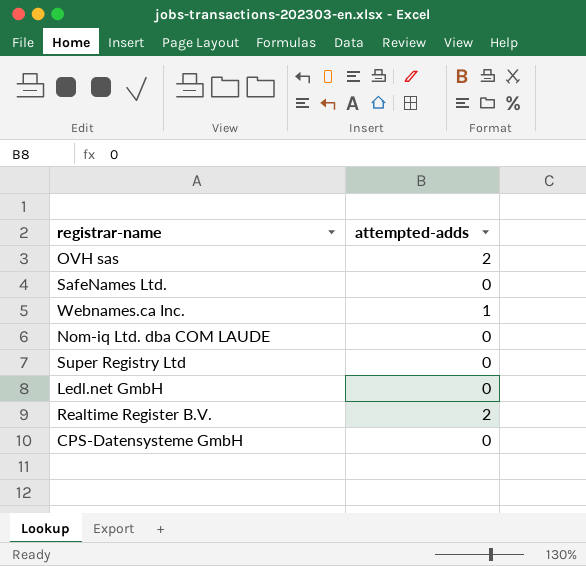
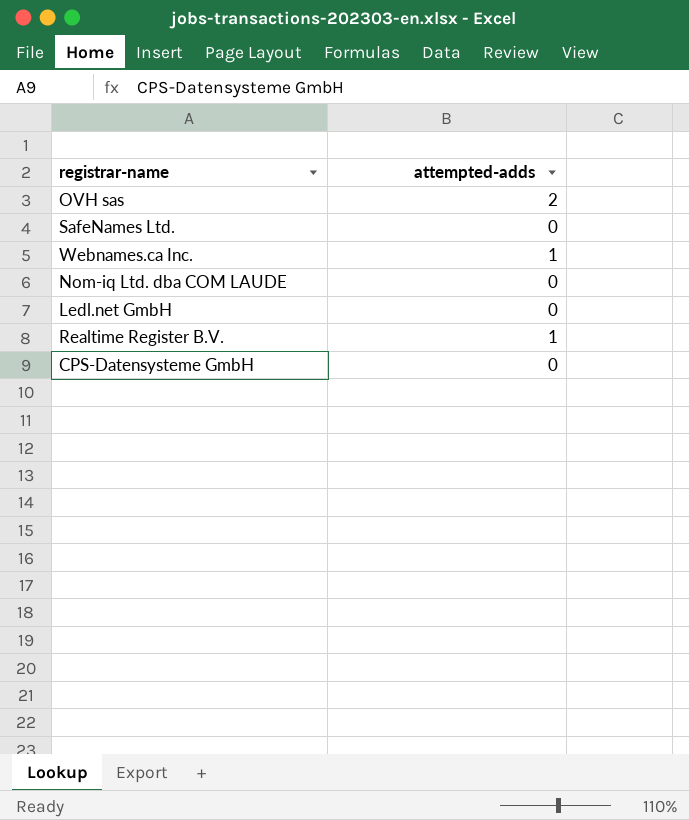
row Super Registry Ltd: 0 -> none
Realtime Register B.V. | attempted-adds: 2 -> 1

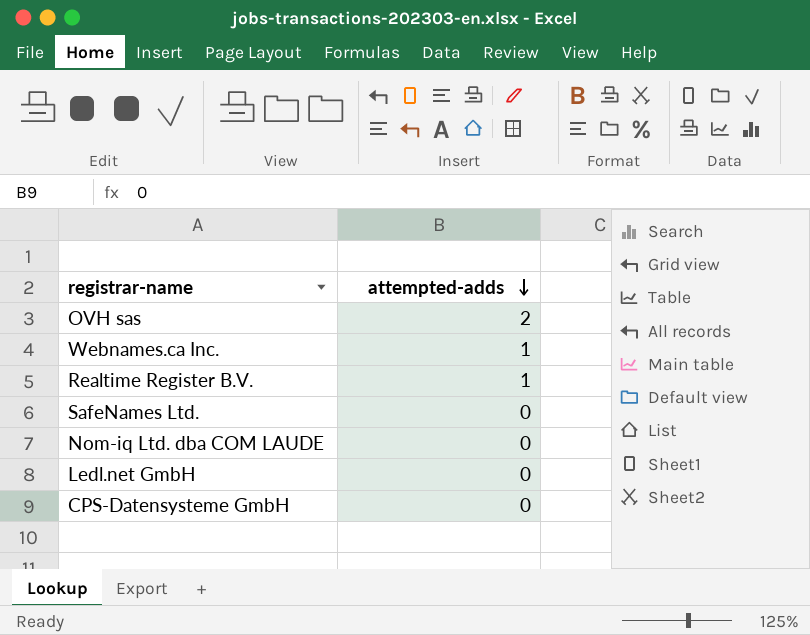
row order: none -> attempted-adds descending

